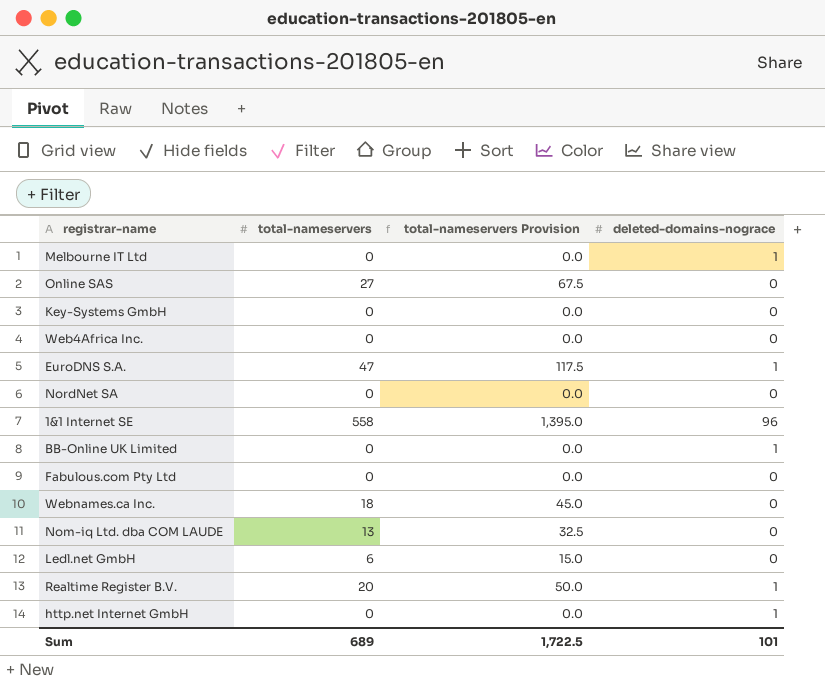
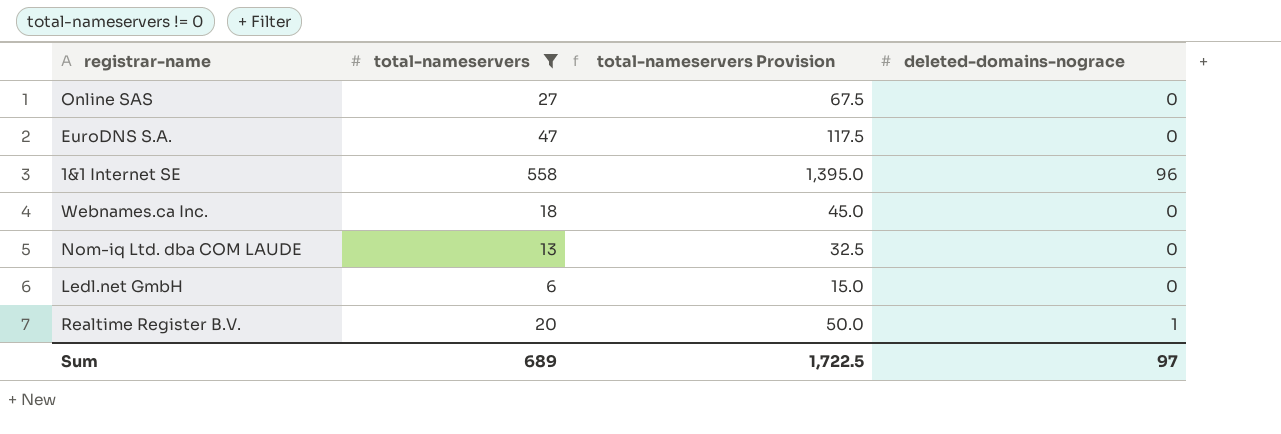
filter: none -> total-nameservers != 0
EuroDNS S.A. | deleted-domains-nograce: 1 -> 0
Sum | deleted-domains-nograce: 101 -> 97

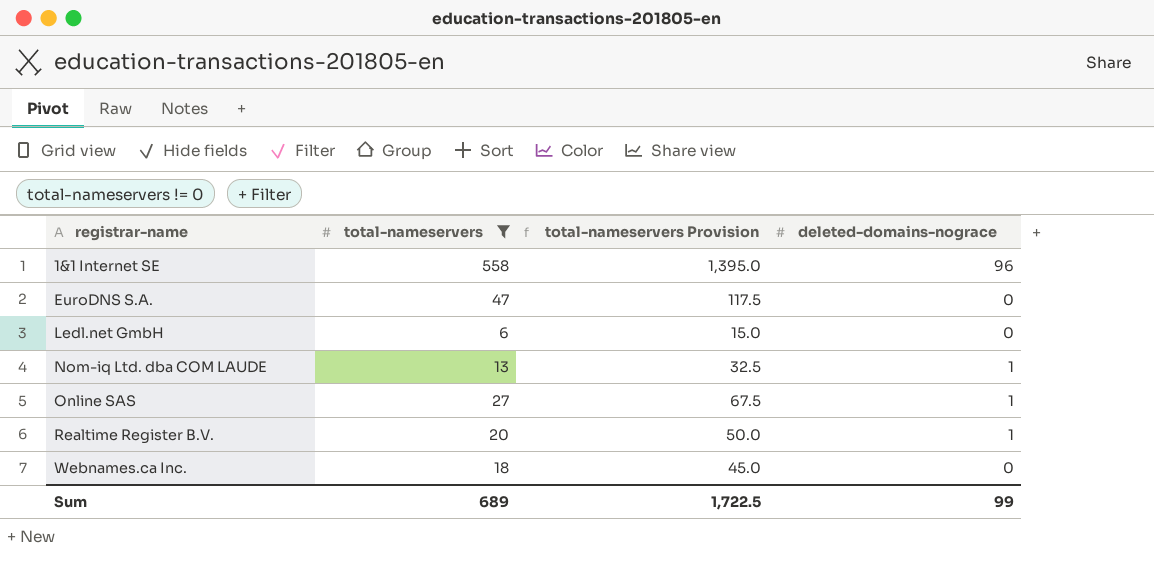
row order: none -> registrar-name ascending
Nom-iq Ltd. dba COM LAUDE | deleted-domains-nograce: 0 -> 1
Online SAS | deleted-domains-nograce: 0 -> 1
Sum | deleted-domains-nograce: 97 -> 99

